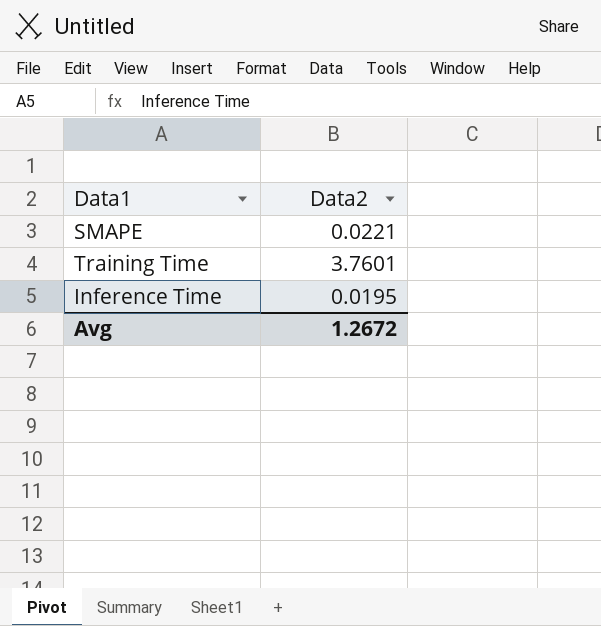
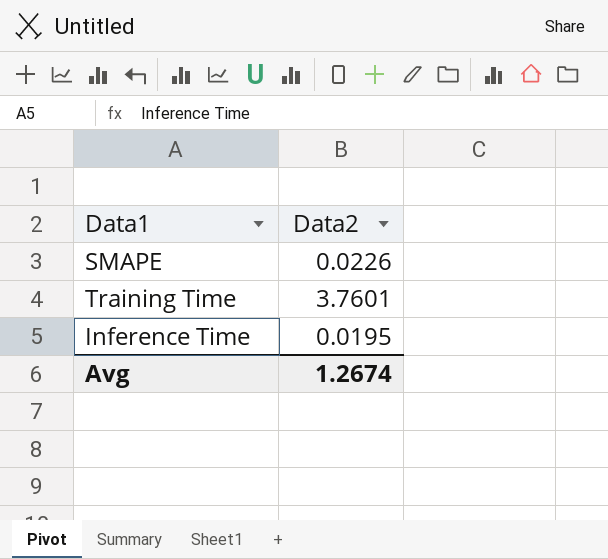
SMAPE | Data2: 0.0221 -> 0.0226
Avg | Data2: 1.2672 -> 1.2674

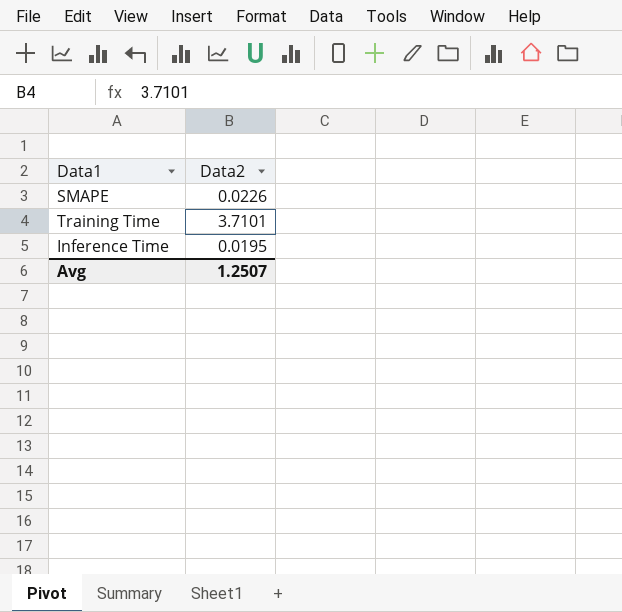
Training Time | Data2: 3.7601 -> 3.7101
Avg | Data2: 1.2674 -> 1.2507

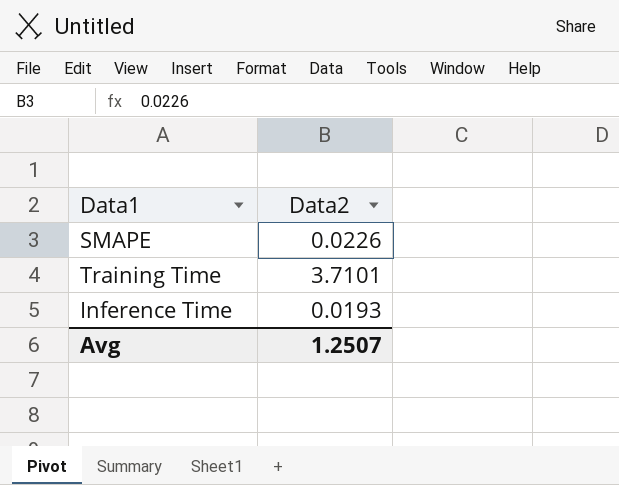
Inference Time | Data2: 0.0195 -> 0.0193

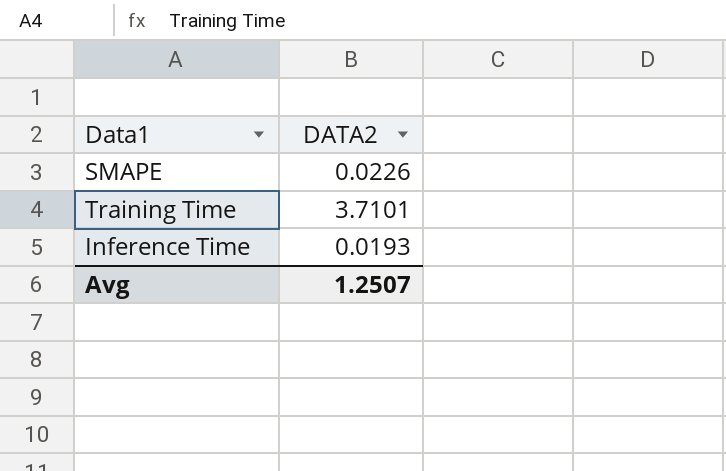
column name: Data2 -> DATA2

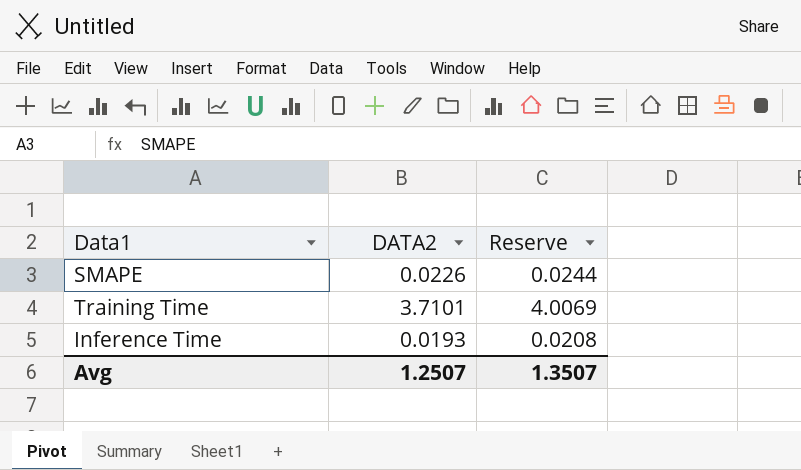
column Reserve | formula: none -> [DATA2] * 1.08

